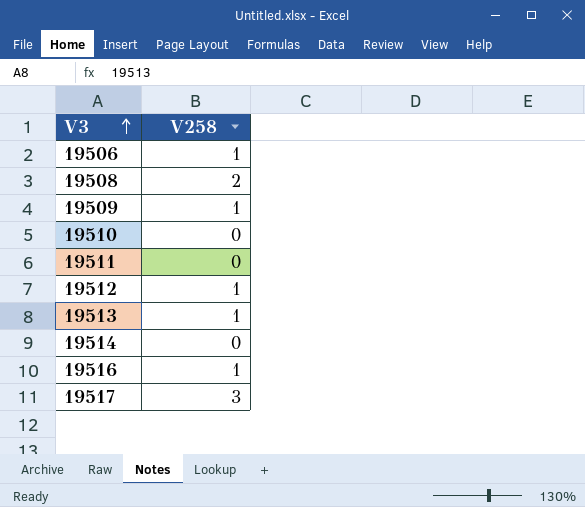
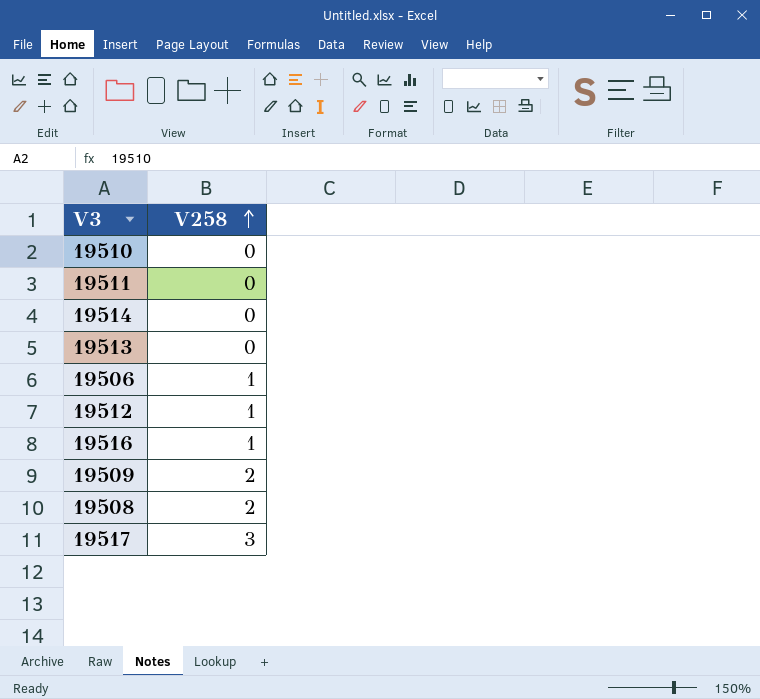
row order: V3 ascending -> V258 ascending
19513 | V258: 1 -> 0
19509 | V258: 1 -> 2

